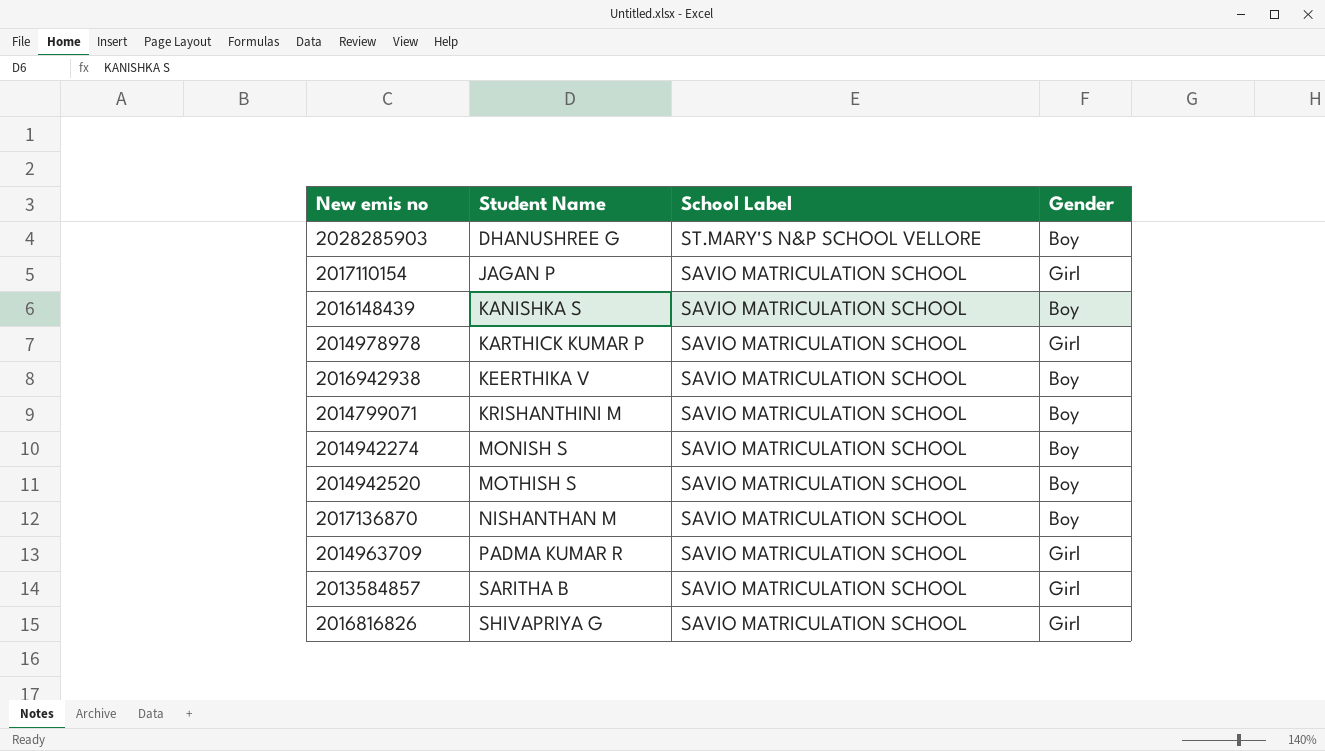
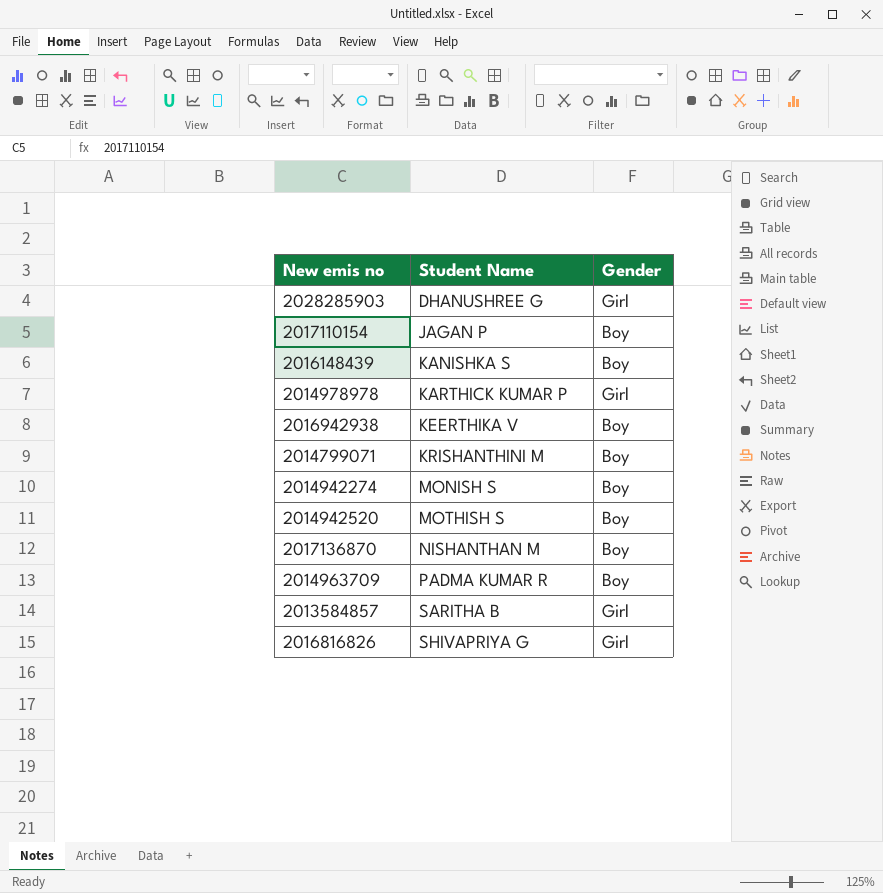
column School Label | position: 3 -> none
2028285903 | Gender: Boy -> Girl
2017110154 | Gender: Girl -> Boy
2014963709 | Gender: Girl -> Boy

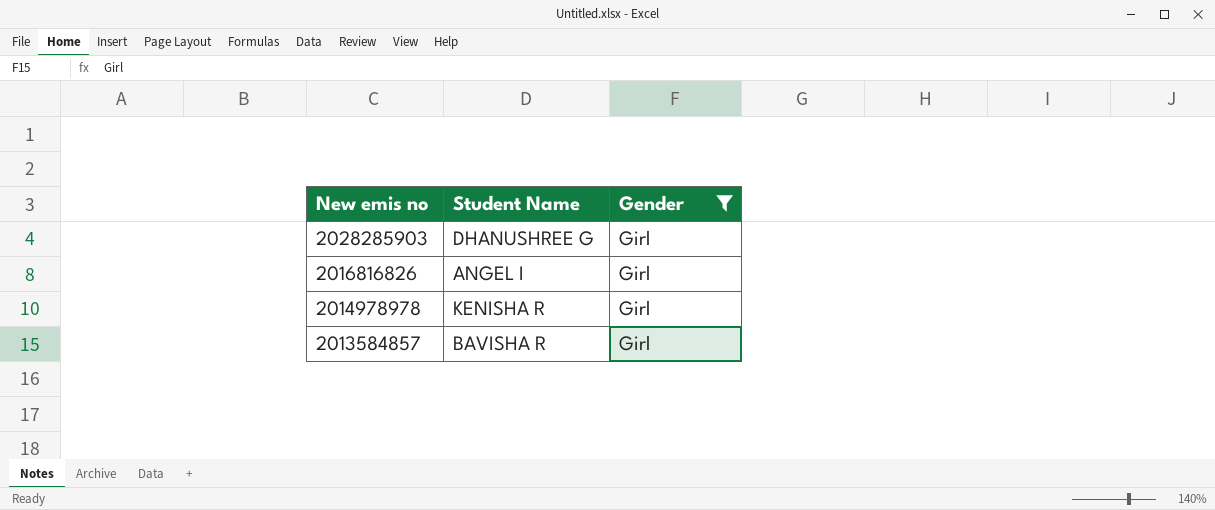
filter: none -> Gender = Girl
row order: Student Name ascending -> New emis no descending
2016816826 | Student Name: SHIVAPRIYA G -> ANGEL I
2014978978 | Student Name: KARTHICK KUMAR P -> KENISHA R
2013584857 | Student Name: SARITHA B -> BAVISHA R

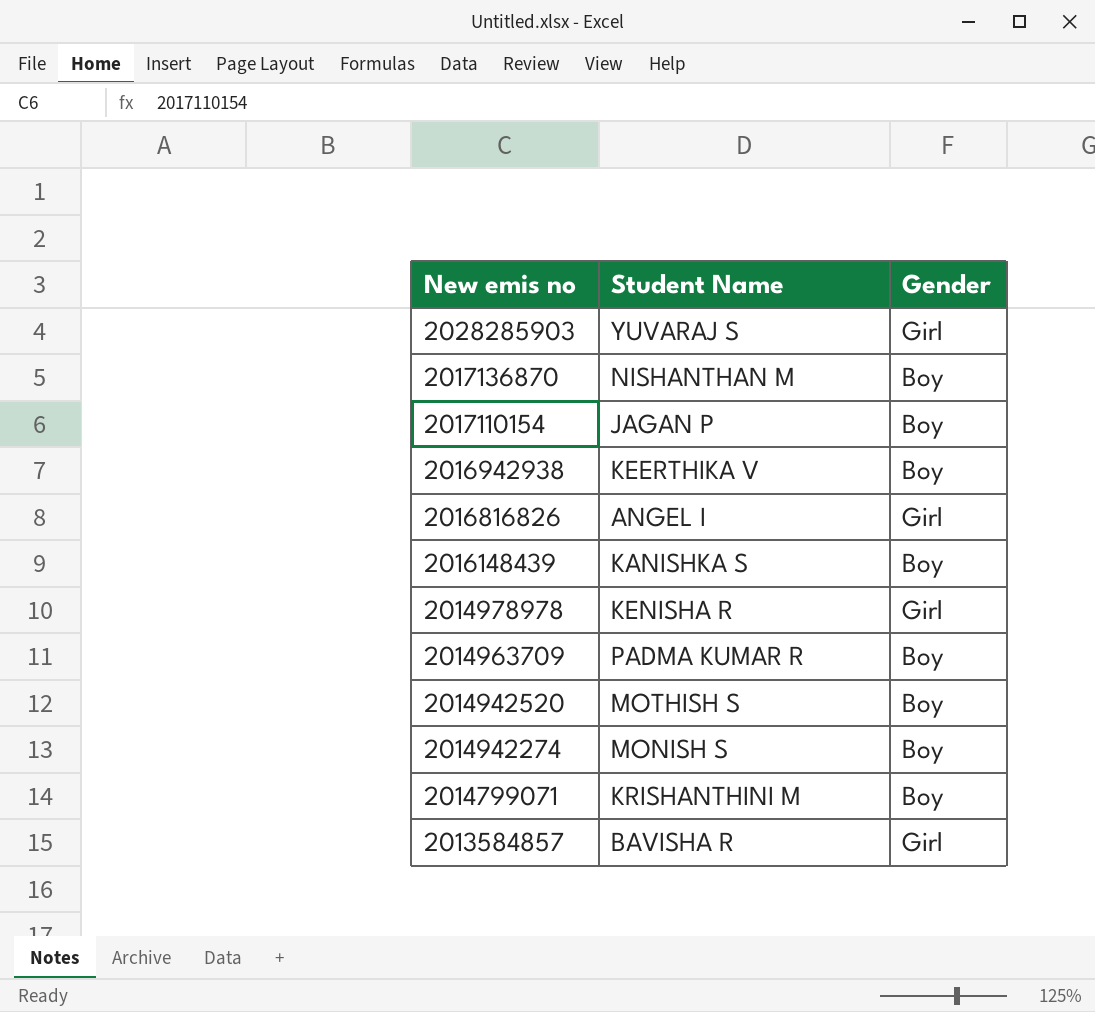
filter: Gender = Girl -> none
2028285903 | Student Name: DHANUSHREE G -> YUVARAJ S

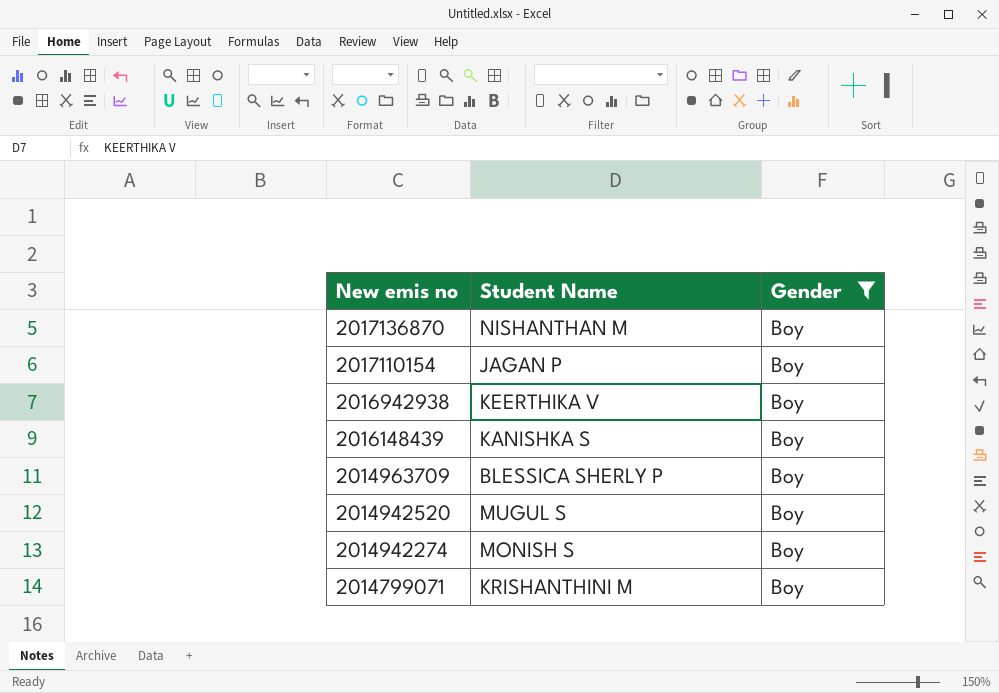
filter: none -> Gender = Boy
2014963709 | Student Name: PADMA KUMAR R -> BLESSICA SHERLY P
2014942520 | Student Name: MOTHISH S -> MUGUL S

